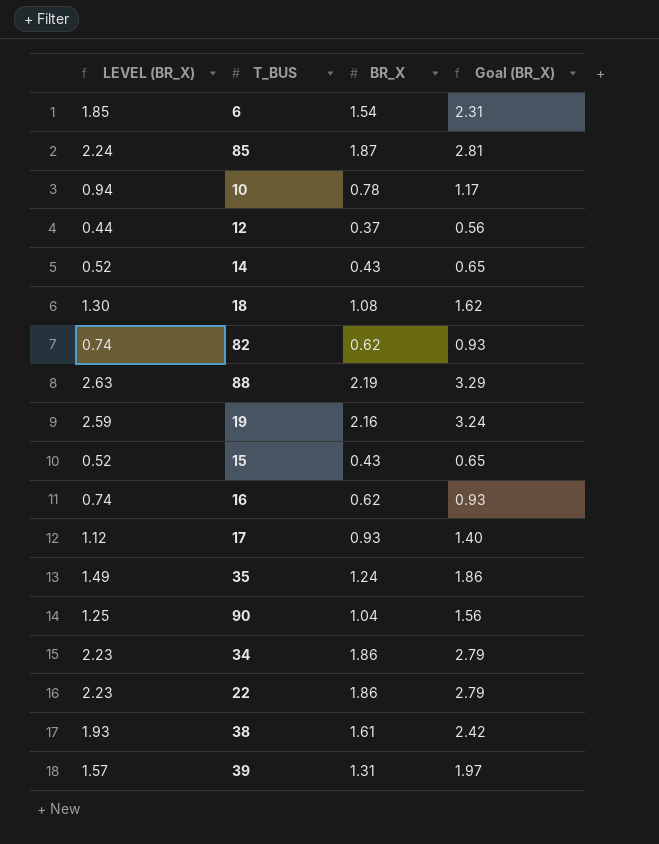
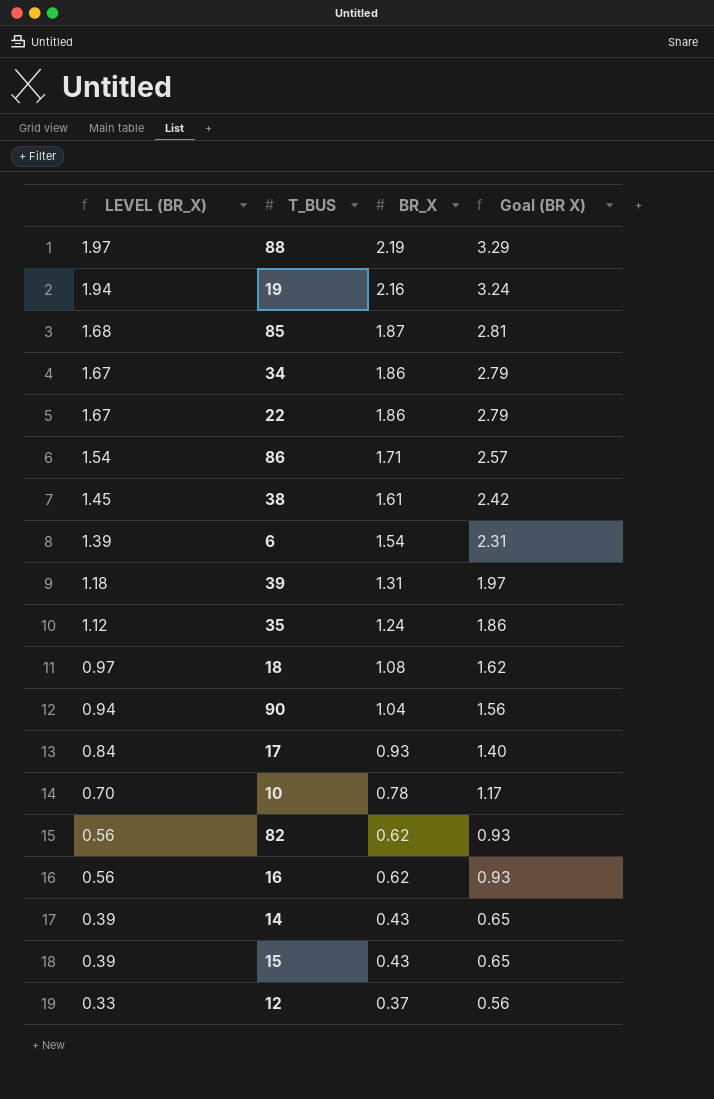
row order: none -> LEVEL (BR_X) descending
column LEVEL (BR_X) | formula: [BR_X] * 1.2 -> [BR_X] * 0.9
column name: Goal (BR_X) -> Goal (BR X)
row 86: none -> 1.54 | 1.71 | 2.57

